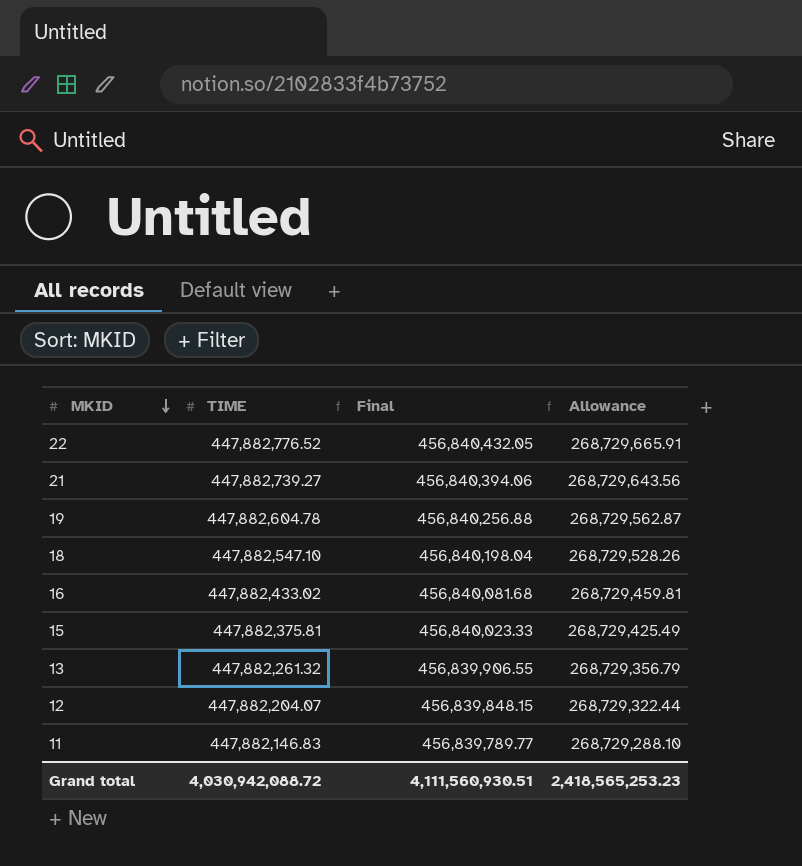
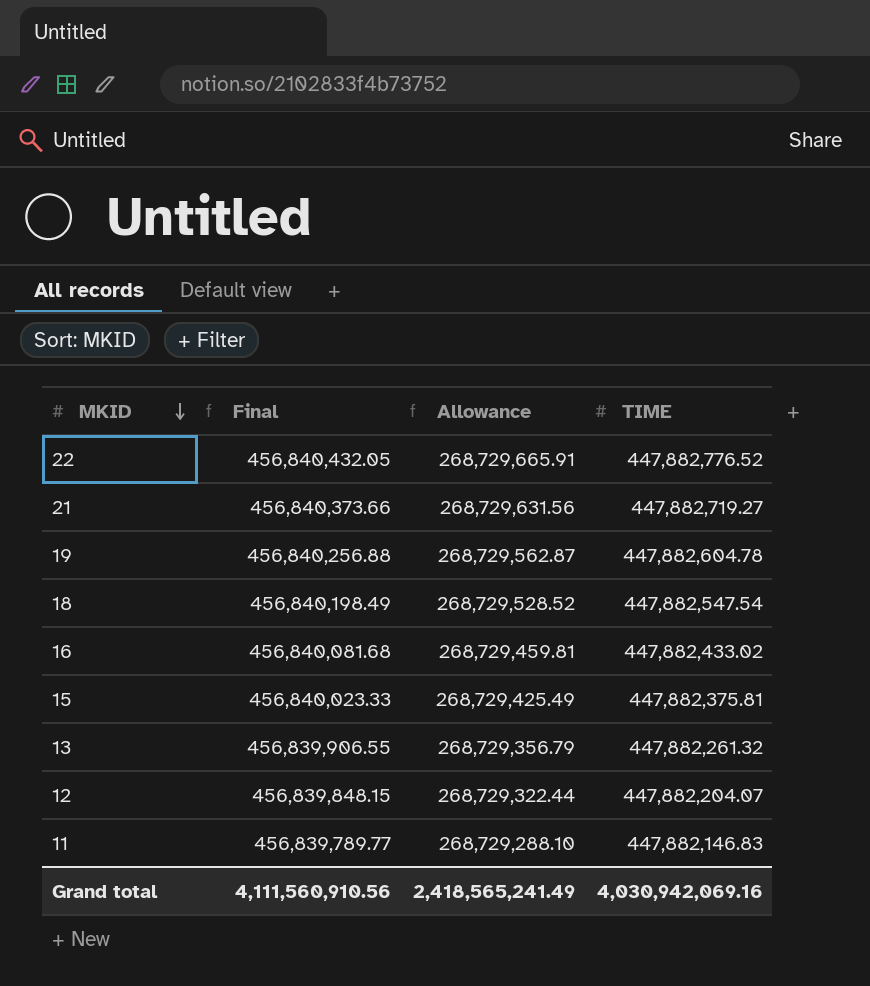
column TIME | position: 2 -> 4
21 | Final: 456,840,394.06 -> 456,840,373.66
21 | Allowance: 268,729,643.56 -> 268,729,631.56
21 | TIME: 447,882,739.27 -> 447,882,719.27
18 | Final: 456,840,198.04 -> 456,840,198.49
18 | Allowance: 268,729,528.26 -> 268,729,528.52
18 | TIME: 447,882,547.10 -> 447,882,547.54
Grand total | Final: 4,111,560,930.51 -> 4,111,560,910.56
Grand total | Allowance: 2,418,565,253.23 -> 2,418,565,241.49
Grand total | TIME: 4,030,942,088.72 -> 4,030,942,069.16

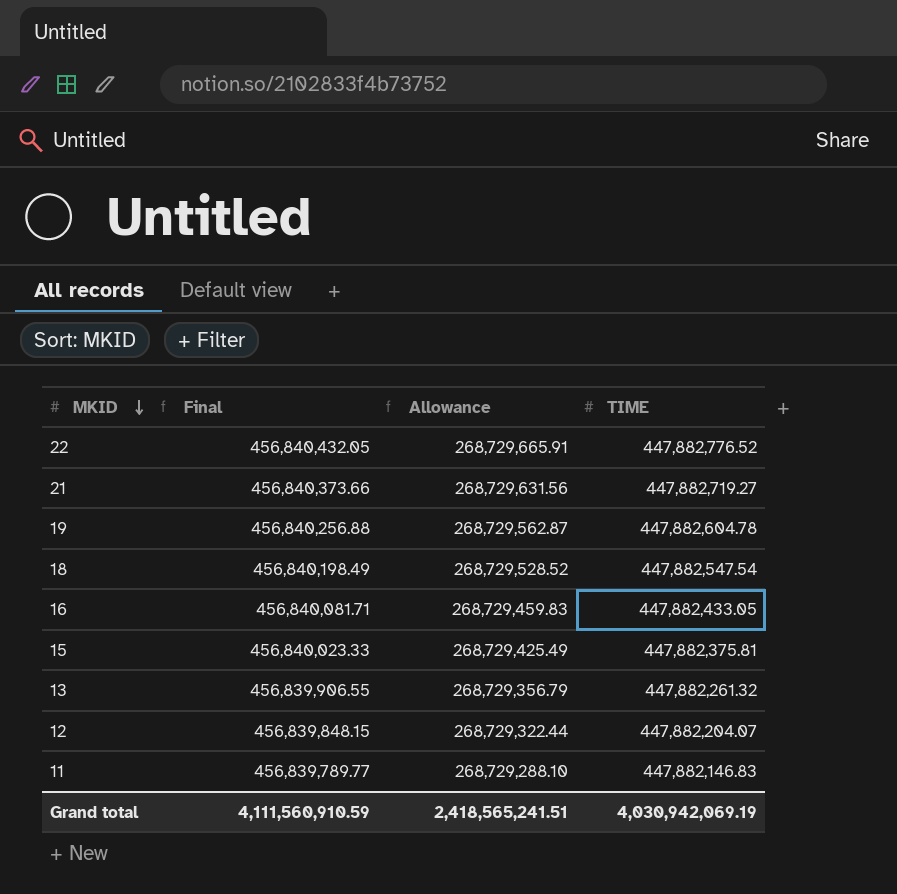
16 | Final: 456,840,081.68 -> 456,840,081.71
16 | Allowance: 268,729,459.81 -> 268,729,459.83
16 | TIME: 447,882,433.02 -> 447,882,433.05
Grand total | Final: 4,111,560,910.56 -> 4,111,560,910.59
Grand total | Allowance: 2,418,565,241.49 -> 2,418,565,241.51
Grand total | TIME: 4,030,942,069.16 -> 4,030,942,069.19

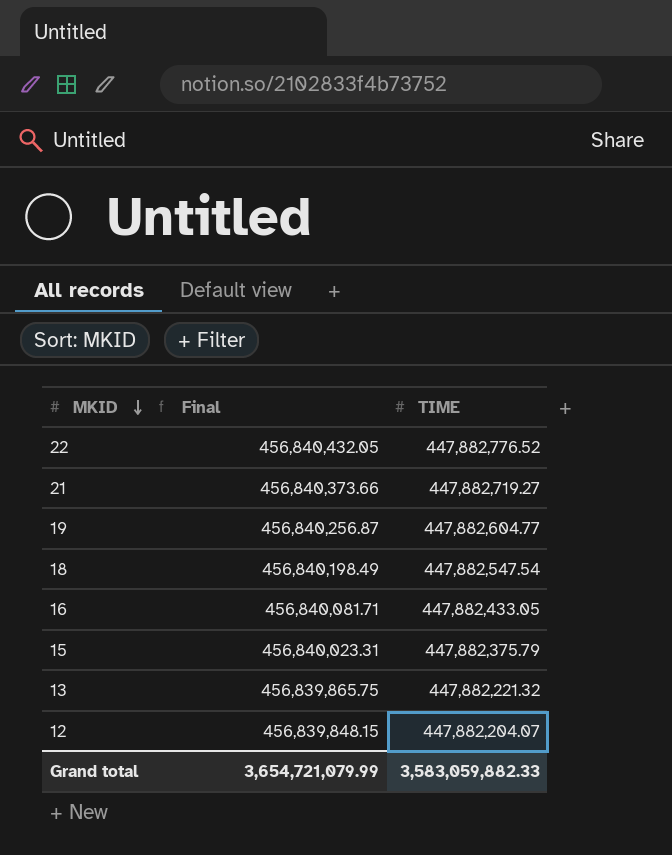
column Allowance | formula: [TIME] * 0.6 -> none
row 11: 456,839,789.77 | 268,729,288.10 | 447,882,146.83 -> none
19 | Final: 456,840,256.88 -> 456,840,256.87
19 | TIME: 447,882,604.78 -> 447,882,604.77
15 | Final: 456,840,023.33 -> 456,840,023.31
15 | TIME: 447,882,375.81 -> 447,882,375.79
13 | Final: 456,839,906.55 -> 456,839,865.75
13 | TIME: 447,882,261.32 -> 447,882,221.32
Grand total | Final: 4,111,560,910.59 -> 3,654,721,079.99
Grand total | TIME: 4,030,942,069.19 -> 3,583,059,882.33

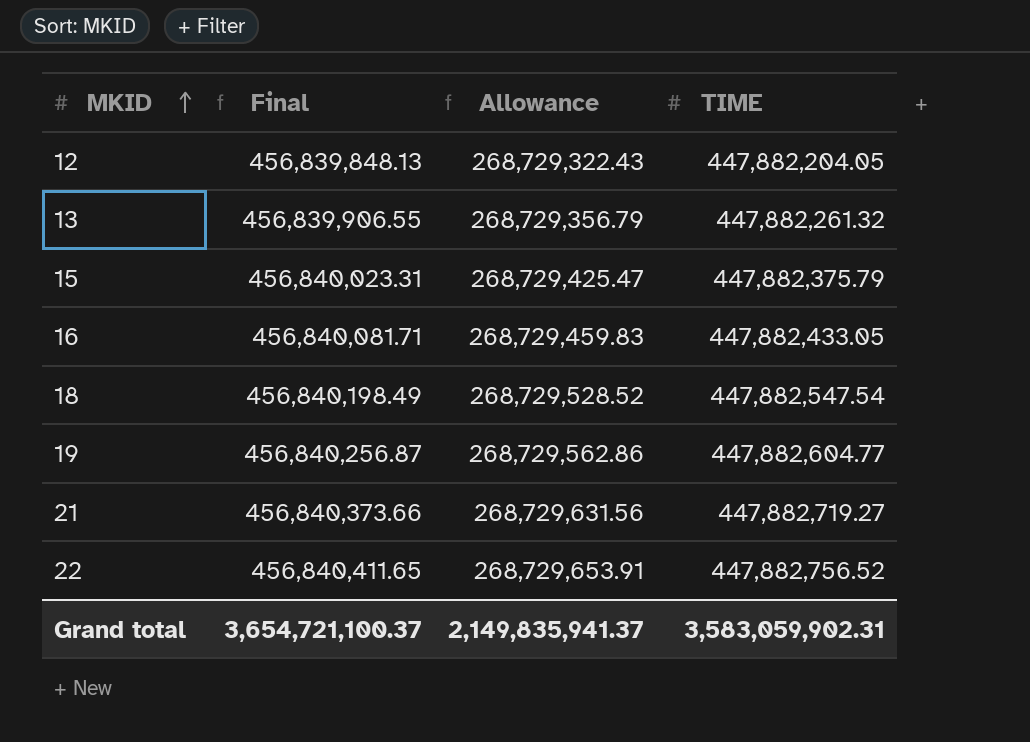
row order: MKID descending -> MKID ascending
column Allowance | formula: none -> [TIME] * 0.6
12 | Final: 456,839,848.15 -> 456,839,848.13
12 | TIME: 447,882,204.07 -> 447,882,204.05
13 | Final: 456,839,865.75 -> 456,839,906.55
13 | TIME: 447,882,221.32 -> 447,882,261.32
22 | Final: 456,840,432.05 -> 456,840,411.65
22 | TIME: 447,882,776.52 -> 447,882,756.52
Grand total | Final: 3,654,721,079.99 -> 3,654,721,100.37
Grand total | TIME: 3,583,059,882.33 -> 3,583,059,902.31

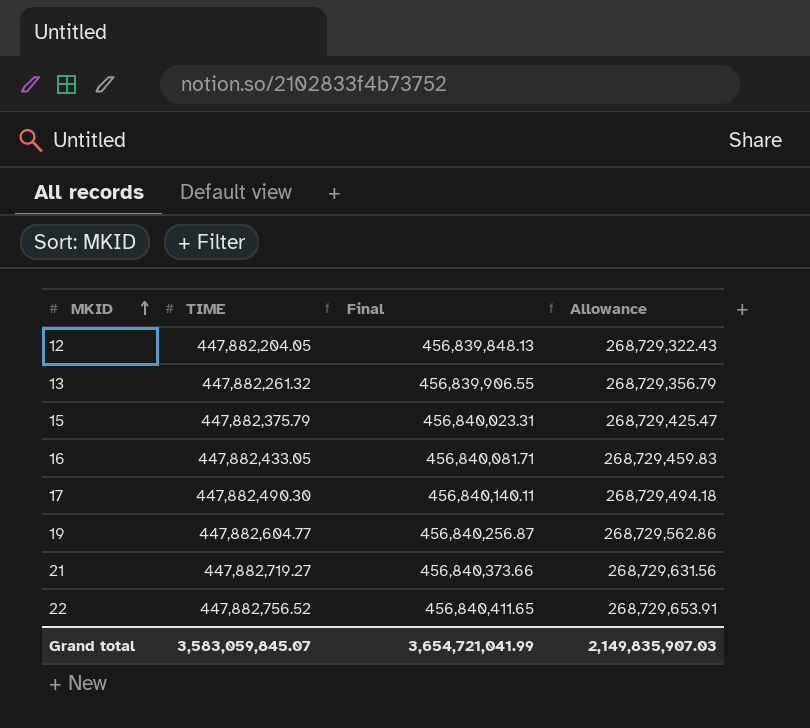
column TIME | position: 4 -> 2
row 18: 456,840,198.49 | 268,729,528.52 | 447,882,547.54 -> none
row 17: none -> 447,882,490.30 | 456,840,140.11 | 268,729,494.18
Grand total | TIME: 3,583,059,902.31 -> 3,583,059,845.07
Grand total | Final: 3,654,721,100.37 -> 3,654,721,041.99
Grand total | Allowance: 2,149,835,941.37 -> 2,149,835,907.03

